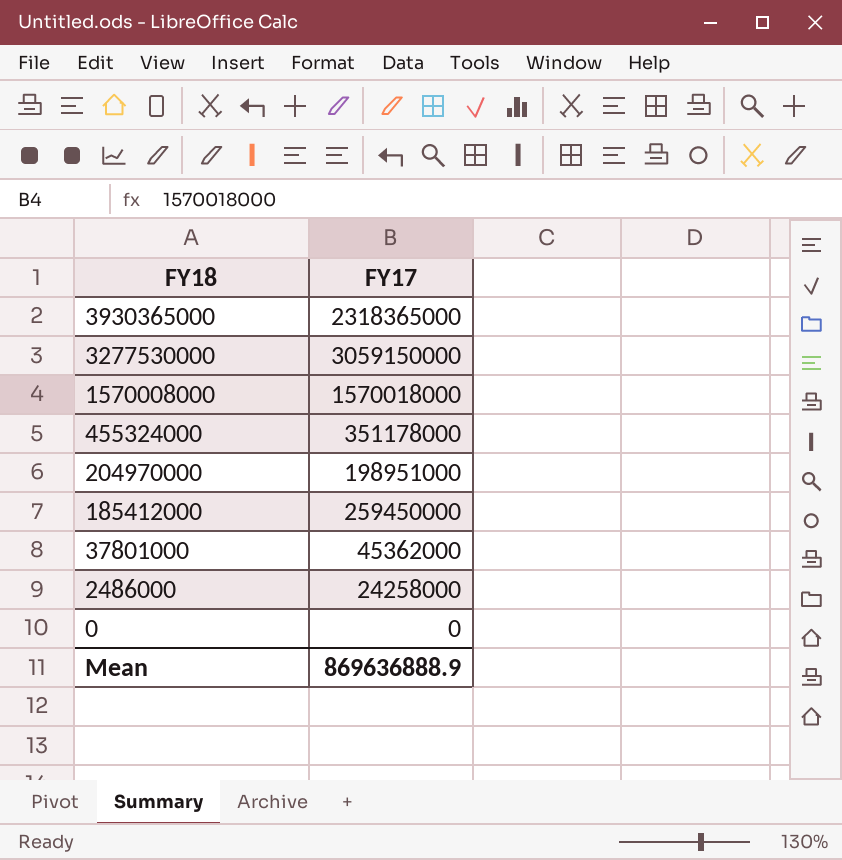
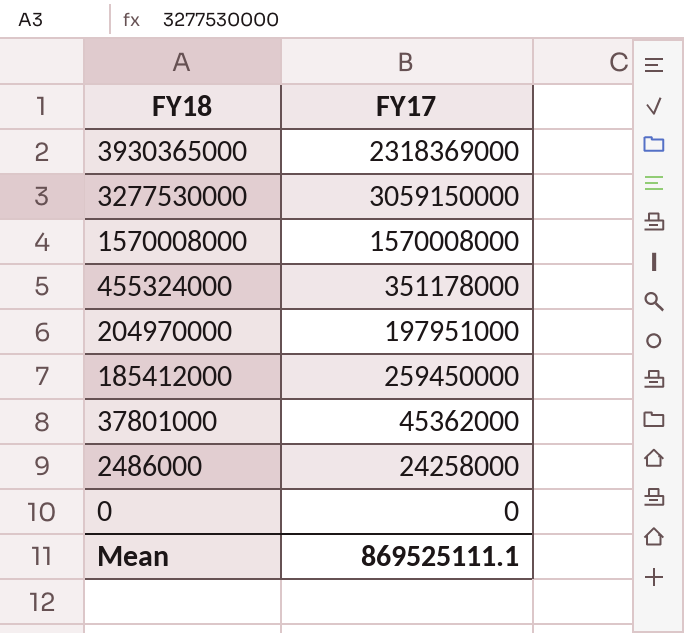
3930365000 | FY17: 2318365000 -> 2318369000
1570008000 | FY17: 1570018000 -> 1570008000
204970000 | FY17: 198951000 -> 197951000
Mean | FY17: 869636888.9 -> 869525111.1

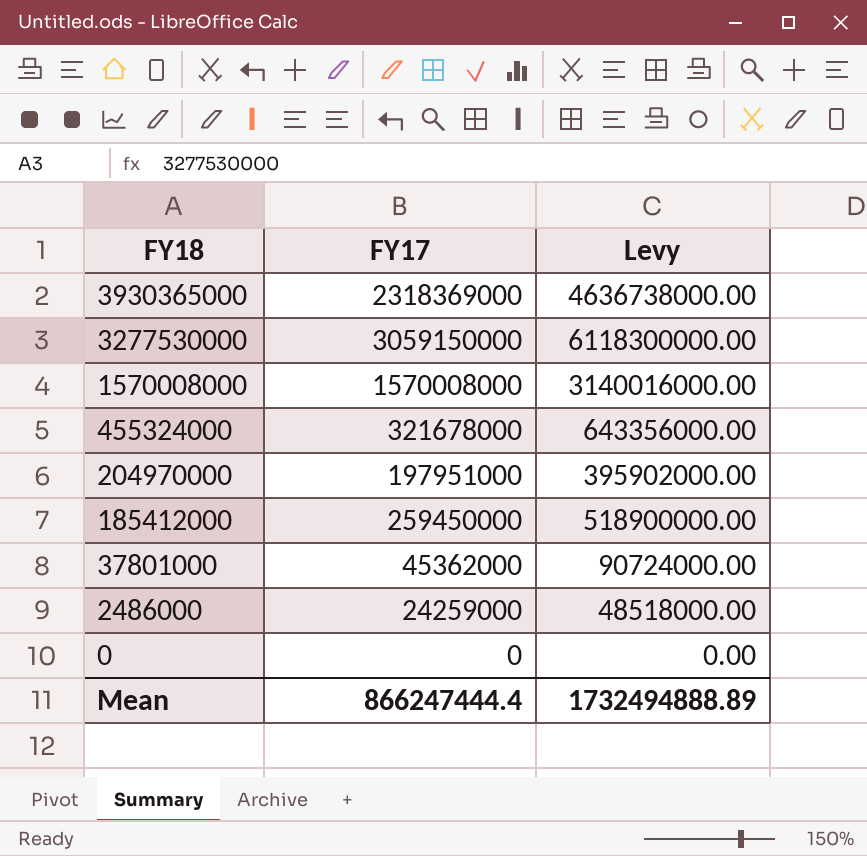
column Levy | formula: none -> [FY17] * 2
455324000 | FY17: 351178000 -> 321678000
2486000 | FY17: 24258000 -> 24259000
Mean | FY17: 869525111.1 -> 866247444.4

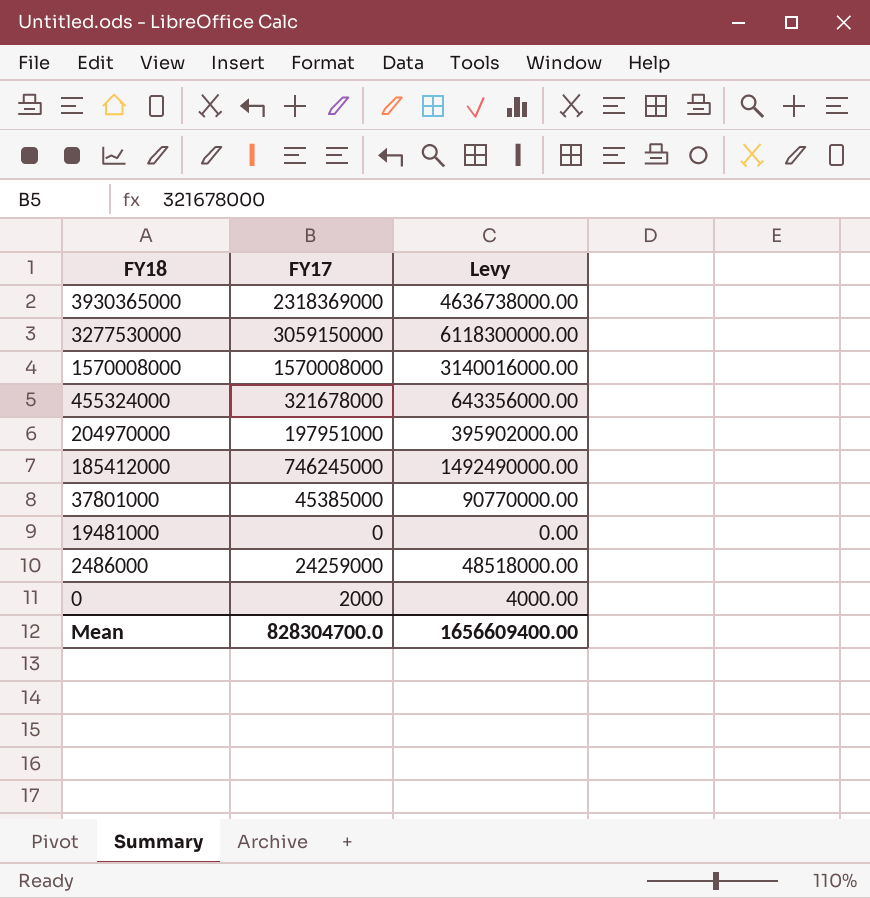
185412000 | FY17: 259450000 -> 746245000
185412000 | Levy: 518900000.00 -> 1492490000.00
37801000 | FY17: 45362000 -> 45385000
37801000 | Levy: 90724000.00 -> 90770000.00
row 19481000: none -> 0 | 0.00
0 | FY17: 0 -> 2000
0 | Levy: 0.00 -> 4000.00
Mean | FY17: 866247444.4 -> 828304700.0
Mean | Levy: 1732494888.89 -> 1656609400.00

